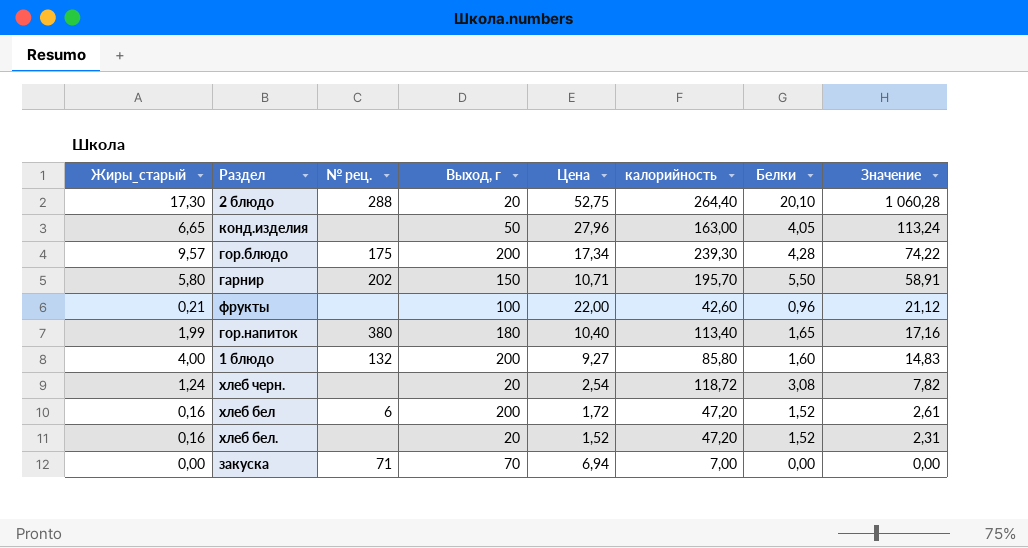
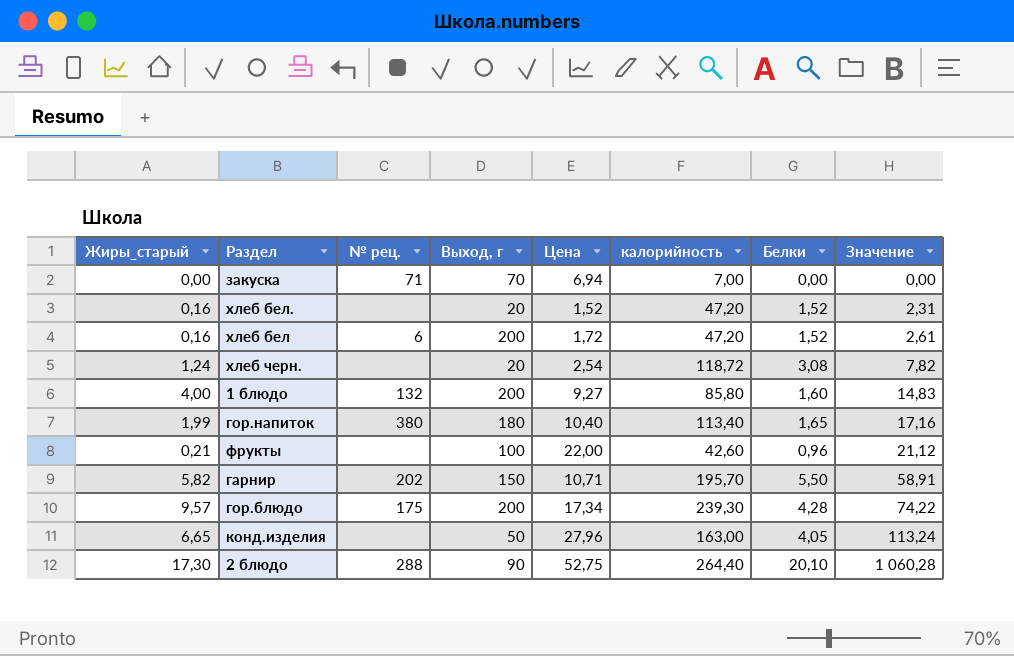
row order: Значение descending -> Значение ascending
гарнир | Жиры_старый: 5,80 -> 5,82
2 блюдо | Выход, г: 20 -> 90

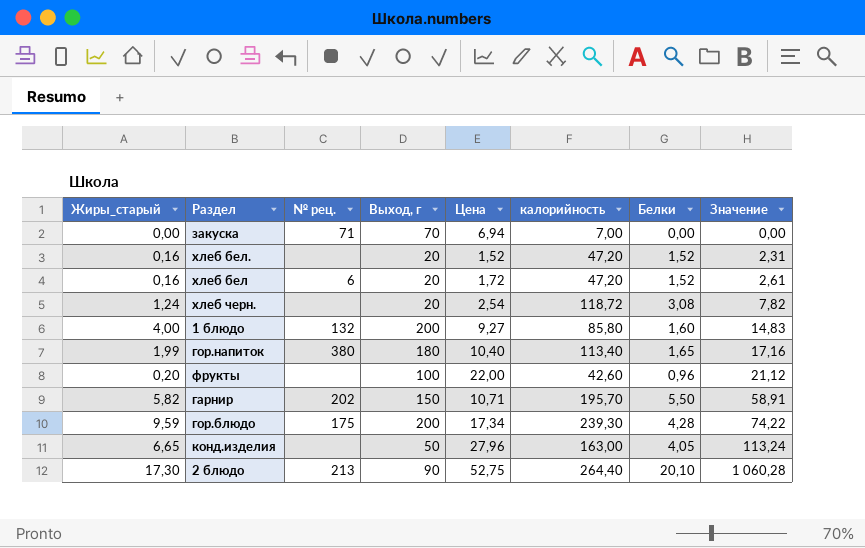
хлеб бел | Выход, г: 200 -> 20
фрукты | Жиры_старый: 0,21 -> 0,20
гор.блюдо | Жиры_старый: 9,57 -> 9,59
2 блюдо | № рец.: 288 -> 213

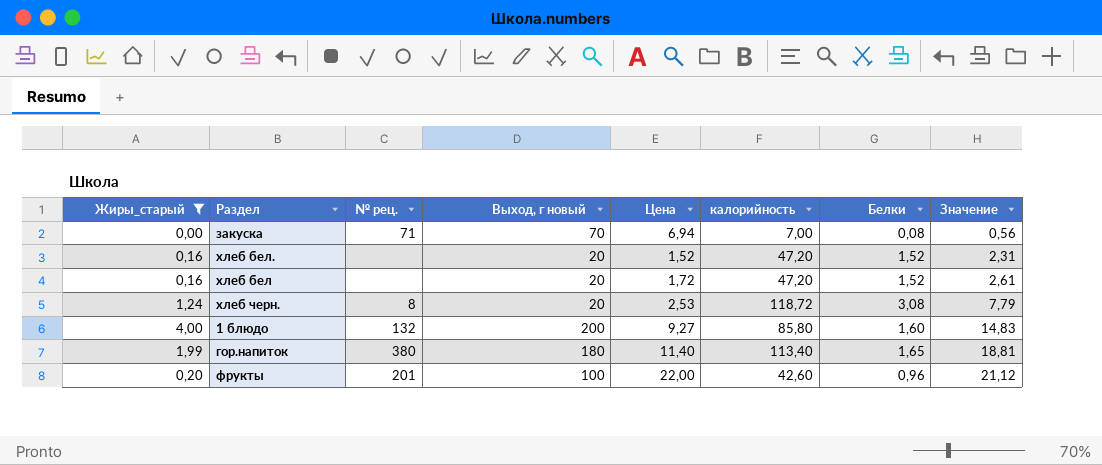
filter: none -> Жиры_старый <= 4,00
column name: Выход, г -> Выход, г новый
закуска | Белки: 0,00 -> 0,08
закуска | Значение: 0,00 -> 0,56
хлеб бел | № рец.: 6 -> none
хлеб черн. | № рец.: none -> 8
хлеб черн. | Цена: 2,54 -> 2,53
хлеб черн. | Значение: 7,82 -> 7,79
гор.напиток | Цена: 10,40 -> 11,40
гор.напиток | Значение: 17,16 -> 18,81
фрукты | № рец.: none -> 201

